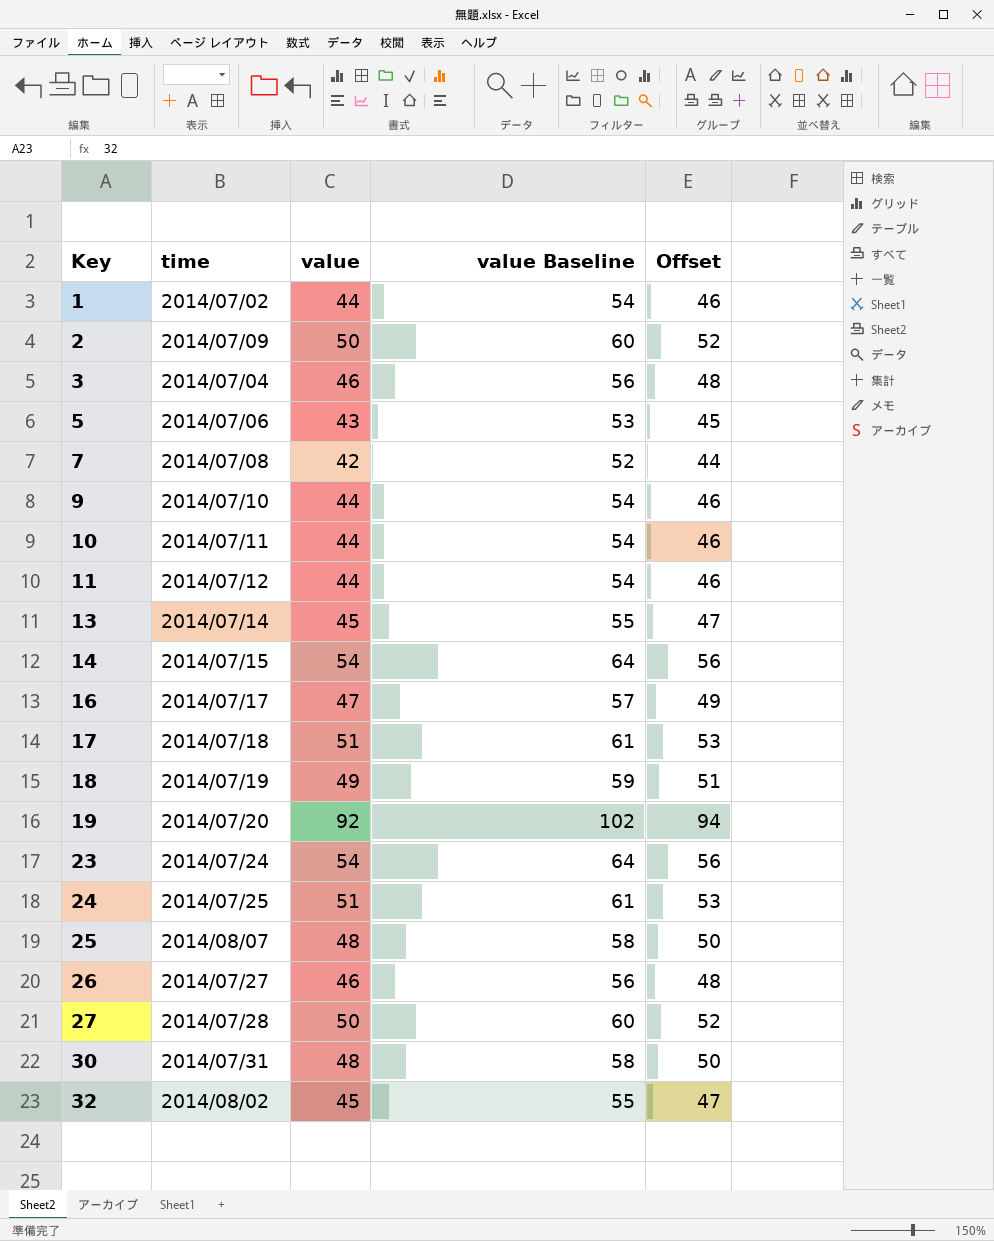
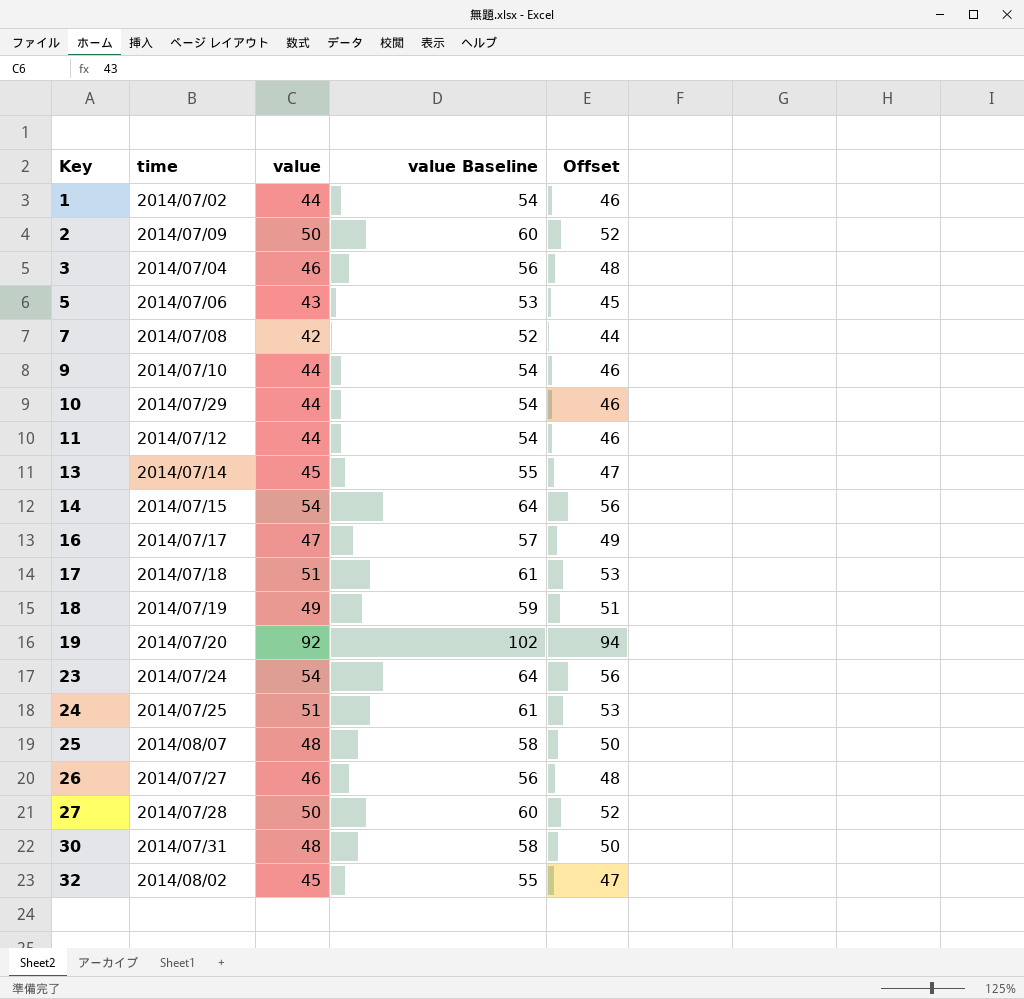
10 | time: 2014/07/11 -> 2014/07/29

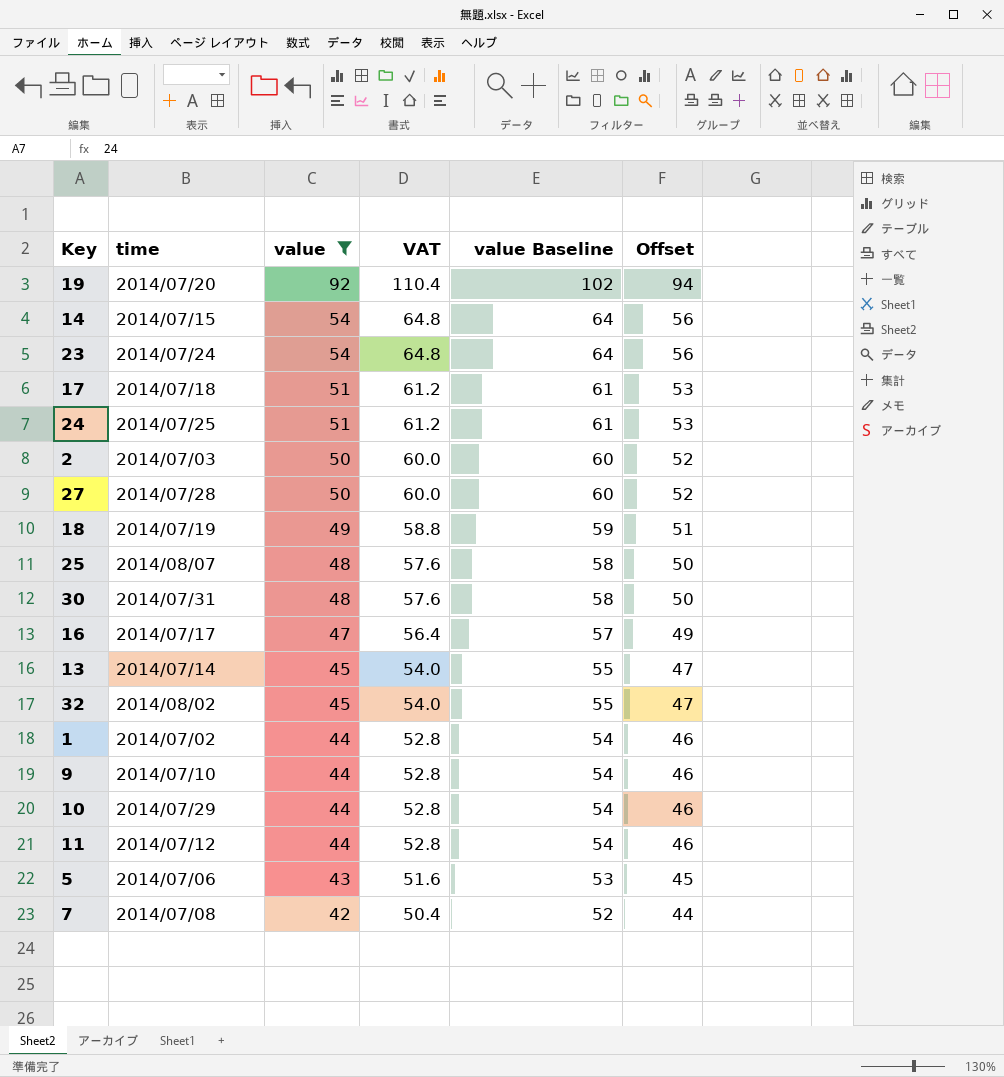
filter: none -> value != 46
row order: Key ascending -> value descending
column VAT | formula: none -> [value] * 1.2
2 | time: 2014/07/09 -> 2014/07/03

